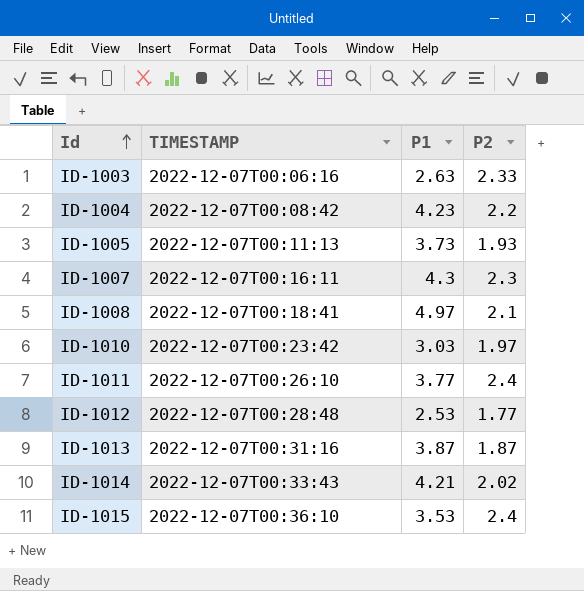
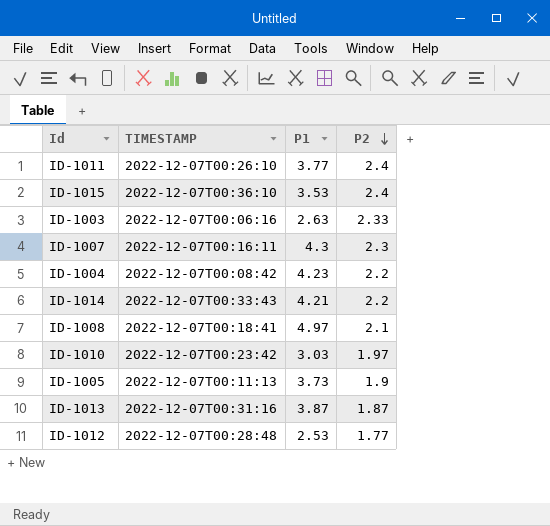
row order: Id ascending -> P2 descending
ID-1014 | P2: 2.02 -> 2.2
ID-1005 | P2: 1.93 -> 1.9

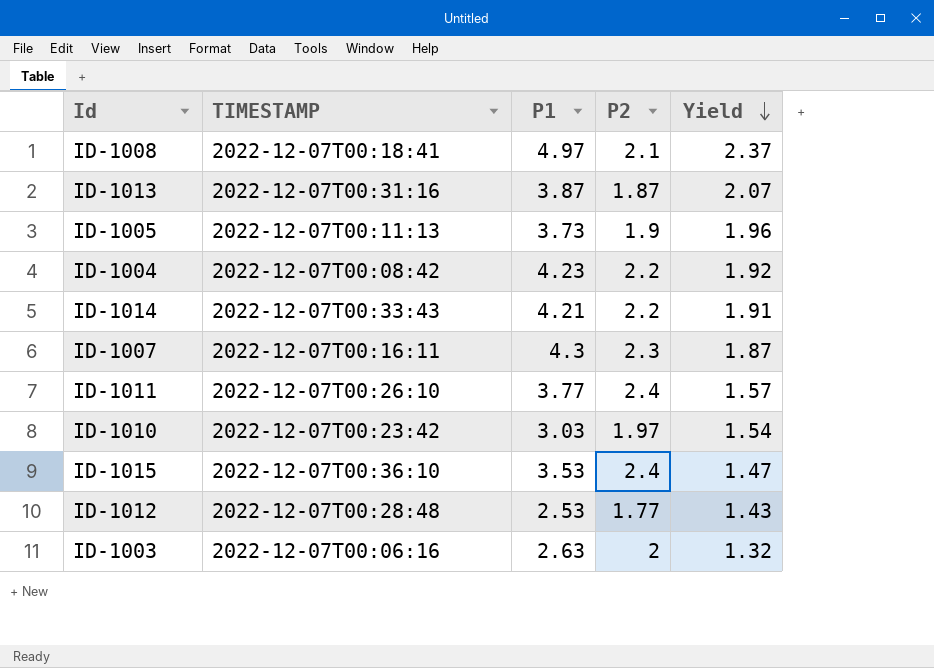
row order: P2 descending -> Yield descending
column Yield | formula: none -> [P1] / [P2]
ID-1003 | P2: 2.33 -> 2

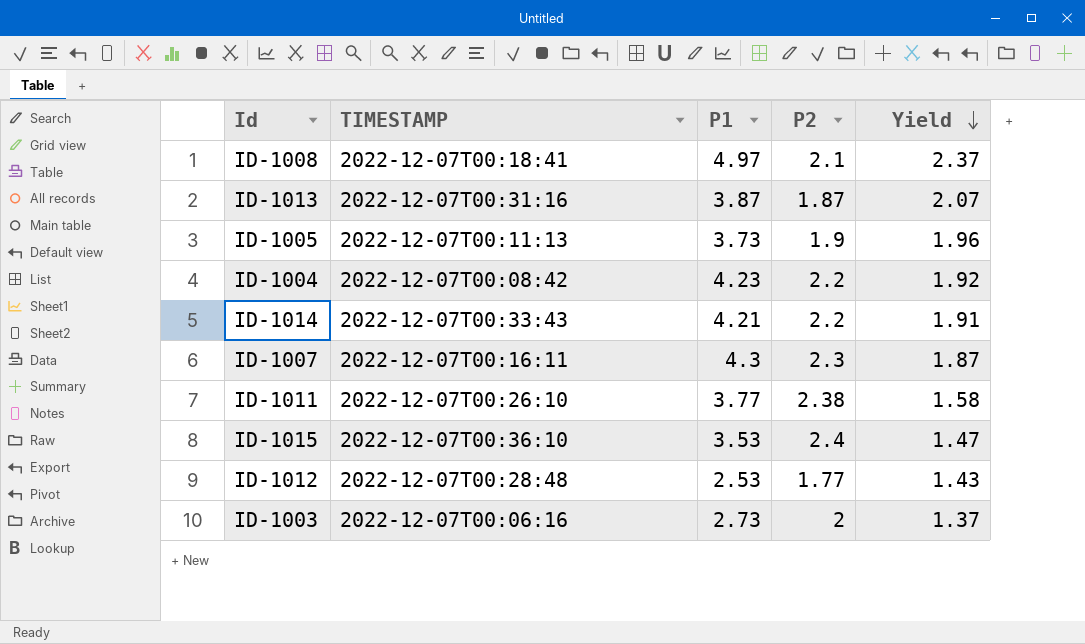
row ID-1010: 2022-12-07T00:23:42 | 3.03 | 1.97 | 1.54 -> none
ID-1011 | P2: 2.4 -> 2.38
ID-1011 | Yield: 1.57 -> 1.58
ID-1003 | P1: 2.63 -> 2.73
ID-1003 | Yield: 1.32 -> 1.37

